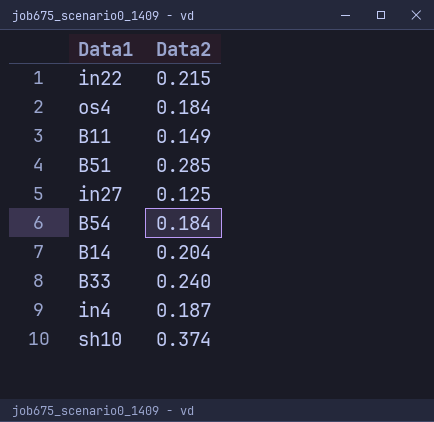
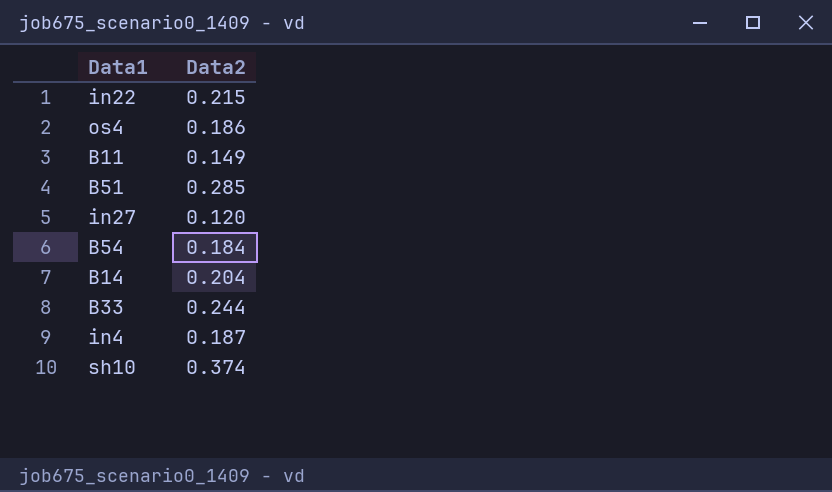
os4 | Data2: 0.184 -> 0.186
in27 | Data2: 0.125 -> 0.120
B33 | Data2: 0.240 -> 0.244

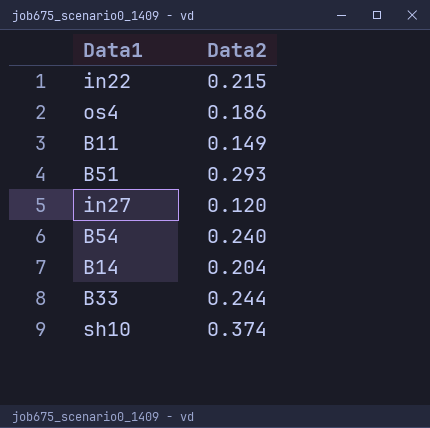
row in4: 0.187 -> none
B51 | Data2: 0.285 -> 0.293
B54 | Data2: 0.184 -> 0.240

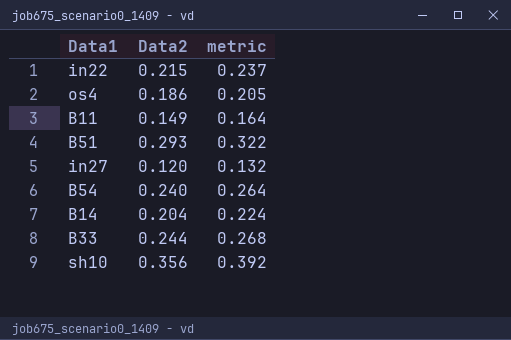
column metric | formula: none -> [Data2] * 1.1
sh10 | Data2: 0.374 -> 0.356

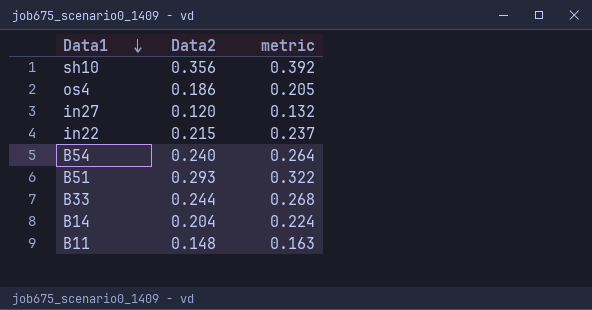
row order: none -> Data1 descending
B11 | Data2: 0.149 -> 0.148
B11 | metric: 0.164 -> 0.163

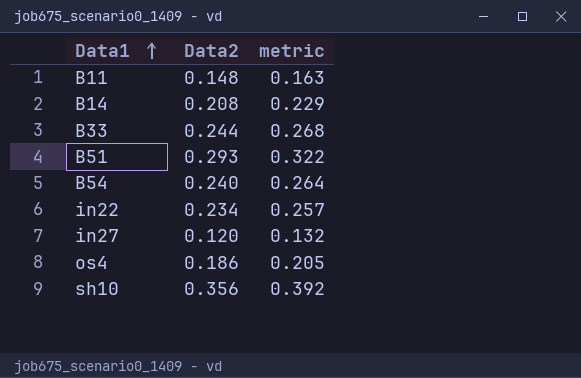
row order: Data1 descending -> Data1 ascending
B14 | Data2: 0.204 -> 0.208
B14 | metric: 0.224 -> 0.229
in22 | Data2: 0.215 -> 0.234
in22 | metric: 0.237 -> 0.257

